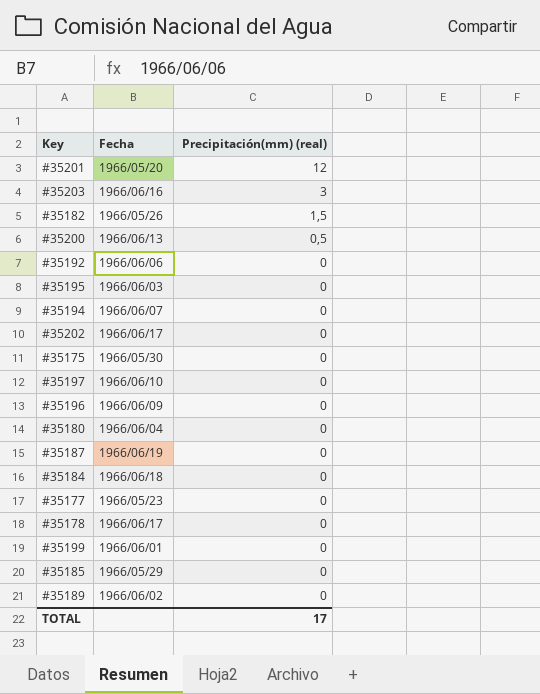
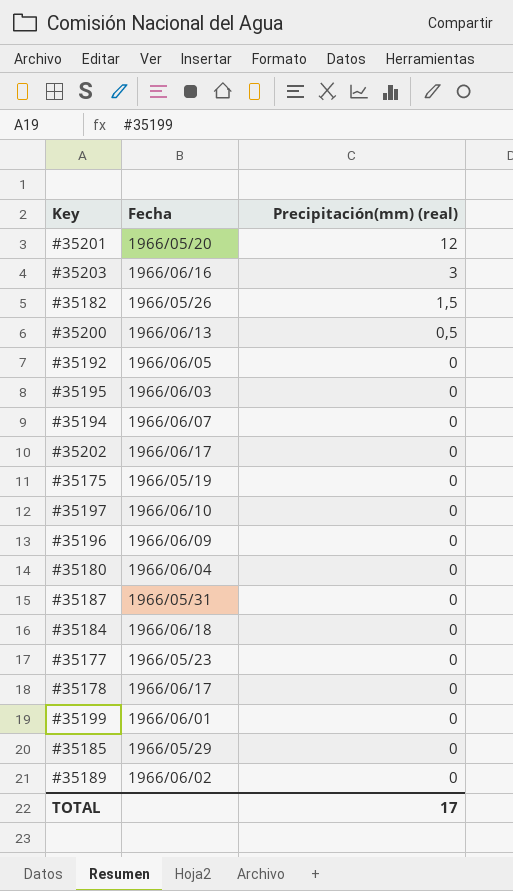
#35192 | Fecha: 1966/06/06 -> 1966/06/05
#35175 | Fecha: 1966/05/30 -> 1966/05/19
#35187 | Fecha: 1966/06/19 -> 1966/05/31

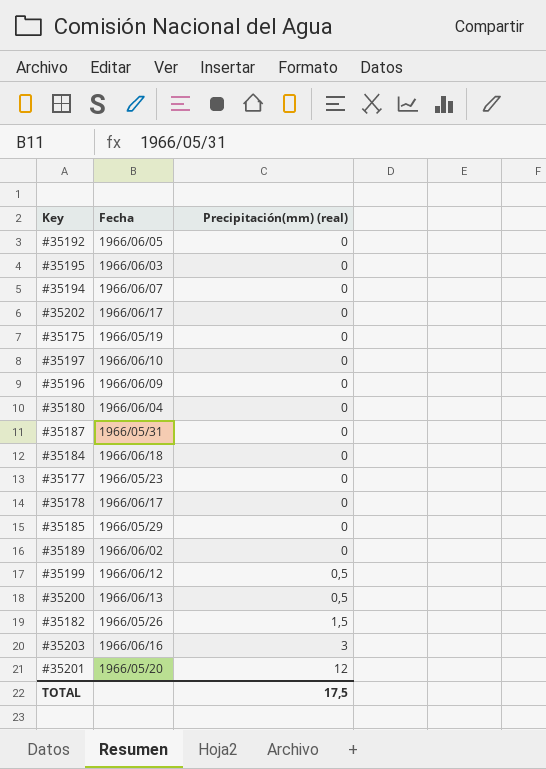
row order: Precipitación(mm) (real) descending -> Precipitación(mm) (real) ascending
#35199 | Fecha: 1966/06/01 -> 1966/06/12
#35199 | Precipitación(mm) (real): 0 -> 0,5
TOTAL | Precipitación(mm) (real): 17 -> 17,5

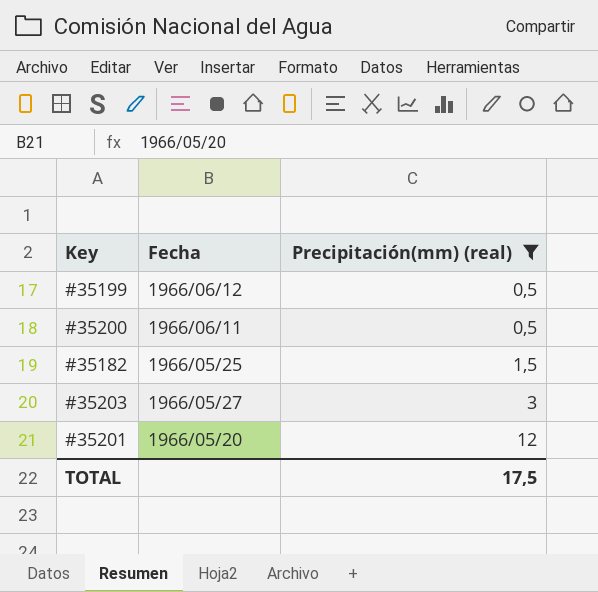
filter: none -> Precipitación(mm) (real) != 0
#35200 | Fecha: 1966/06/13 -> 1966/06/11
#35182 | Fecha: 1966/05/26 -> 1966/05/25
#35203 | Fecha: 1966/06/16 -> 1966/05/27

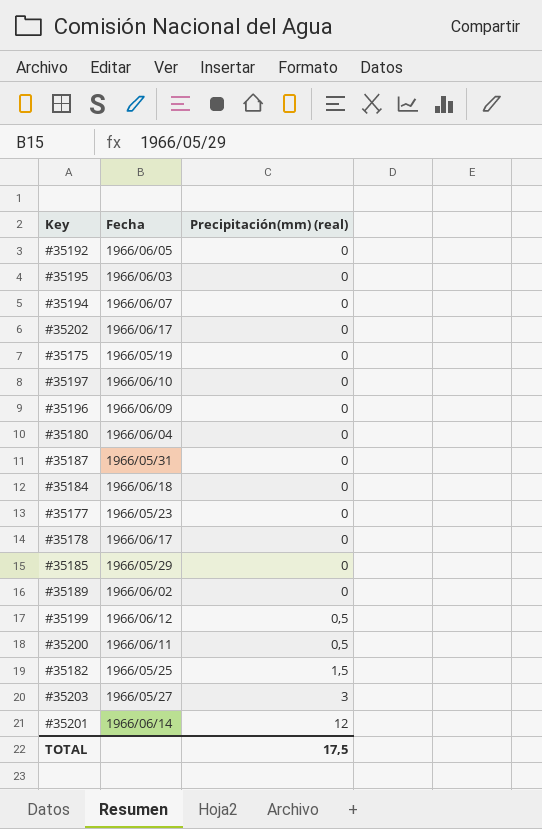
filter: Precipitación(mm) (real) != 0 -> none
#35201 | Fecha: 1966/05/20 -> 1966/06/14

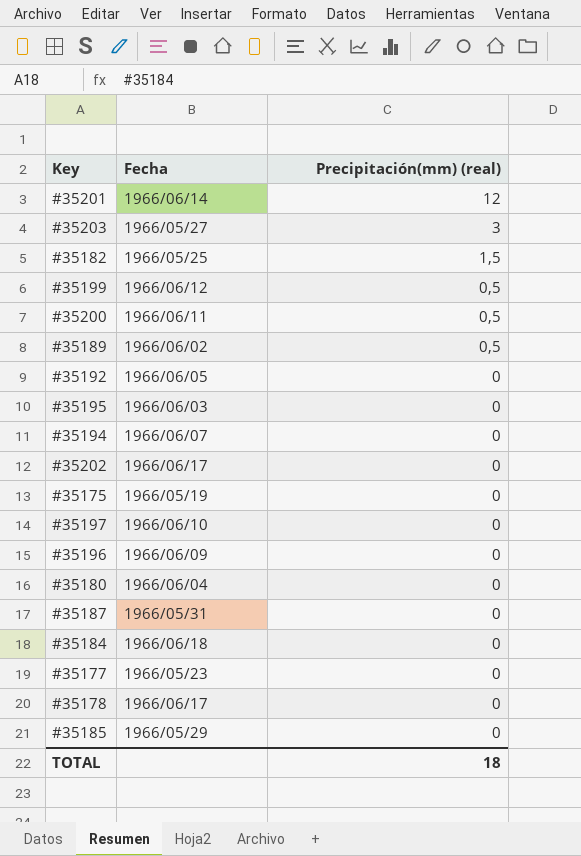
row order: Precipitación(mm) (real) ascending -> Precipitación(mm) (real) descending
#35189 | Precipitación(mm) (real): 0 -> 0,5
TOTAL | Precipitación(mm) (real): 17,5 -> 18

